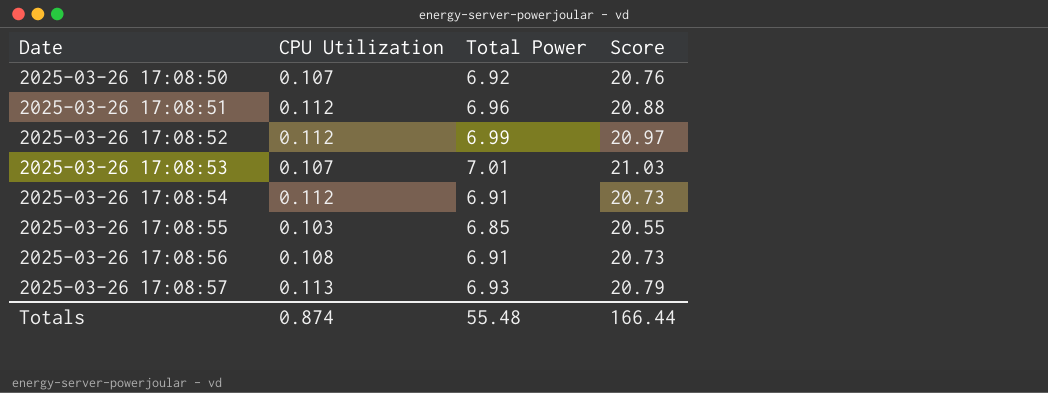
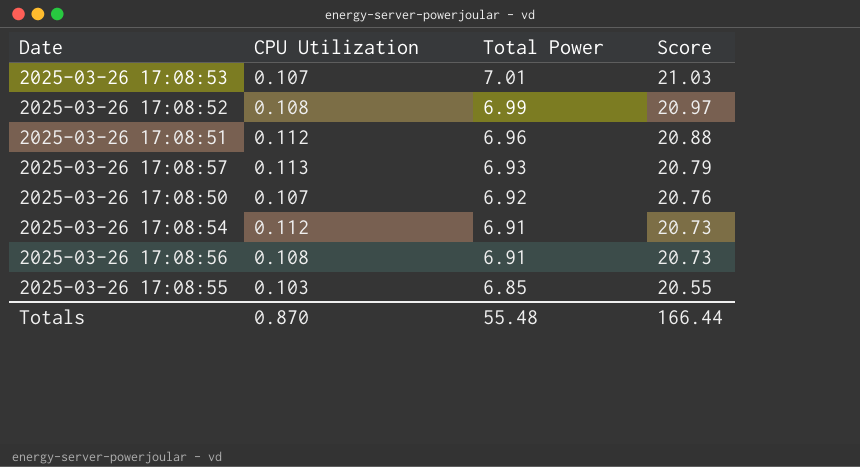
row order: Date ascending -> Total Power descending
2025-03-26 17:08:52 | CPU Utilization: 0.112 -> 0.108
Totals | CPU Utilization: 0.874 -> 0.870

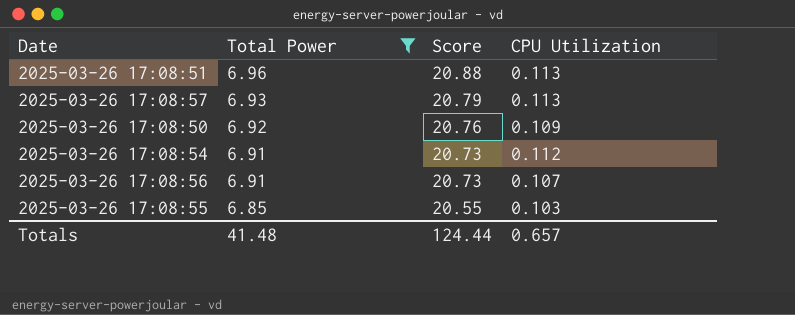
filter: none -> Total Power <= 6.96
column CPU Utilization | position: 2 -> 4
2025-03-26 17:08:51 | CPU Utilization: 0.112 -> 0.113
2025-03-26 17:08:50 | CPU Utilization: 0.107 -> 0.109
2025-03-26 17:08:56 | CPU Utilization: 0.108 -> 0.107
Totals | Total Power: 55.48 -> 41.48
Totals | Score: 166.44 -> 124.44
Totals | CPU Utilization: 0.870 -> 0.657

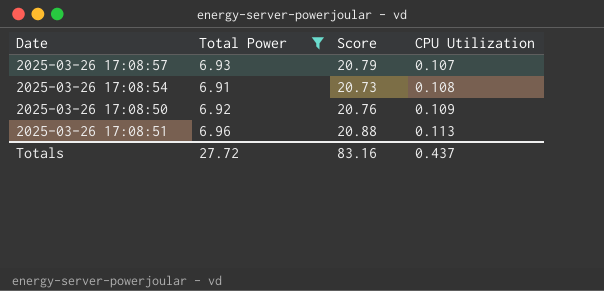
row order: Total Power descending -> CPU Utilization ascending
row 2025-03-26 17:08:56: 6.91 | 20.73 | 0.107 -> none
row 2025-03-26 17:08:55: 6.85 | 20.55 | 0.103 -> none
2025-03-26 17:08:57 | CPU Utilization: 0.113 -> 0.107
2025-03-26 17:08:54 | CPU Utilization: 0.112 -> 0.108
Totals | Total Power: 41.48 -> 27.72
Totals | Score: 124.44 -> 83.16
Totals | CPU Utilization: 0.657 -> 0.437

